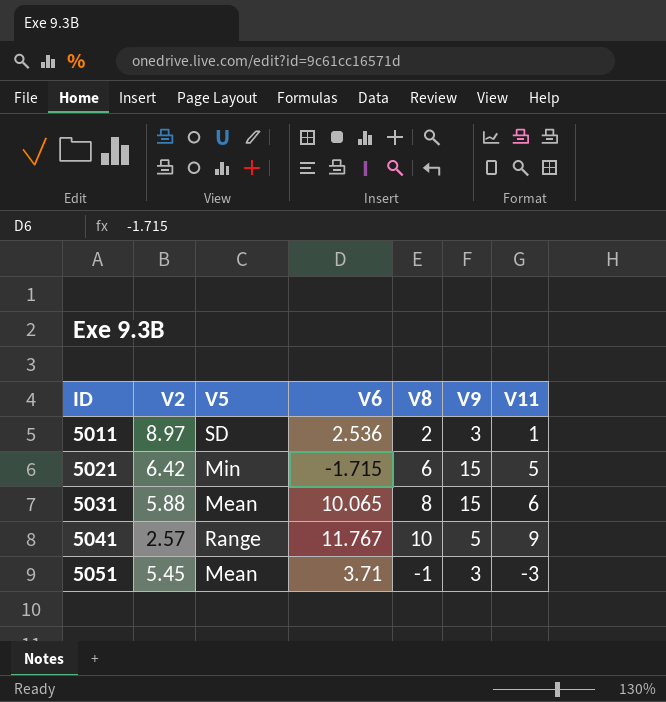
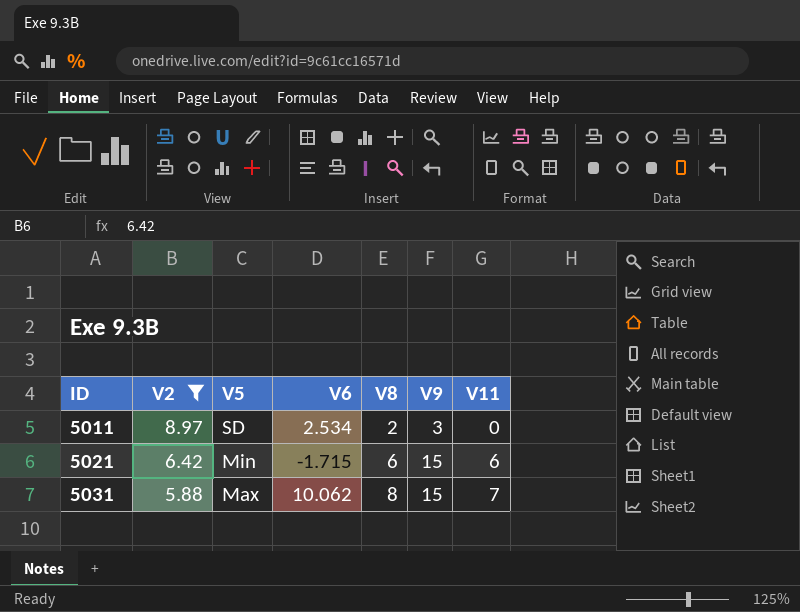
filter: none -> V2 >= 5.88
5011 | V6: 2.536 -> 2.534
5011 | V11: 1 -> 0
5021 | V11: 5 -> 6
5031 | V5: Mean -> Max
5031 | V6: 10.065 -> 10.062
5031 | V11: 6 -> 7

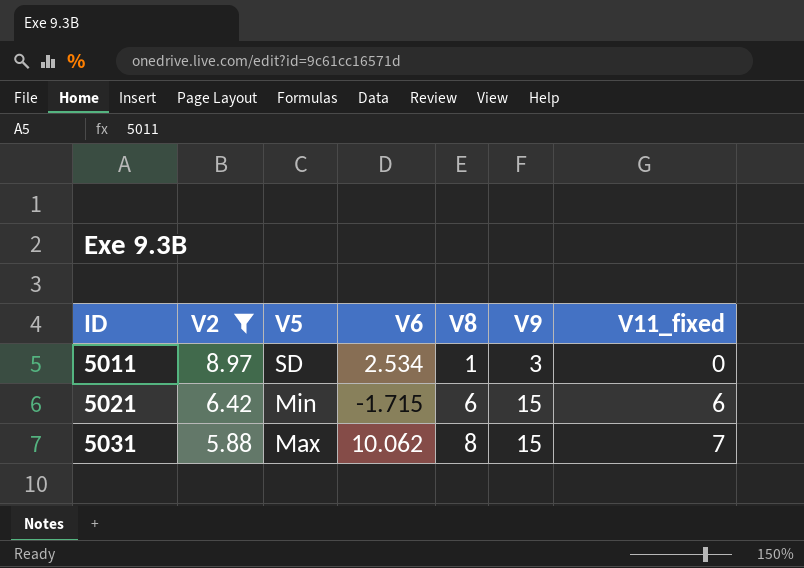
column name: V11 -> V11_fixed
5011 | V8: 2 -> 1

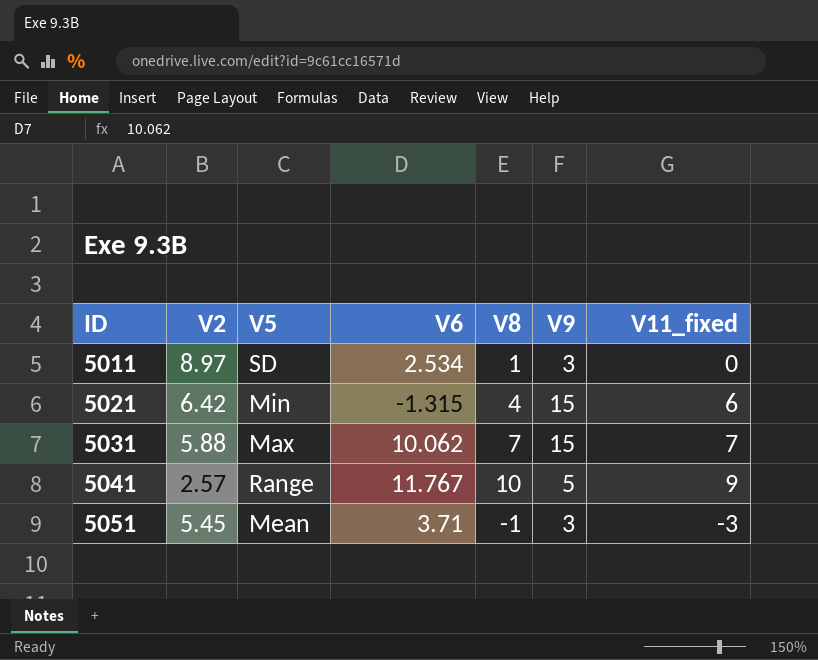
filter: V2 >= 5.88 -> none
5021 | V6: -1.715 -> -1.315
5021 | V8: 6 -> 4
5031 | V8: 8 -> 7

